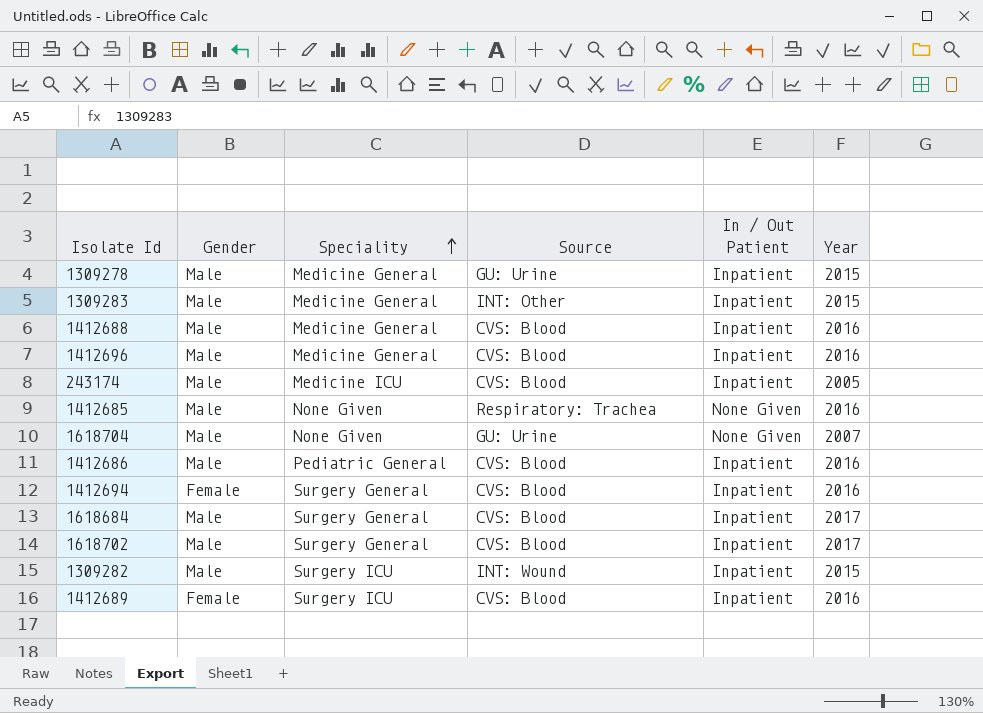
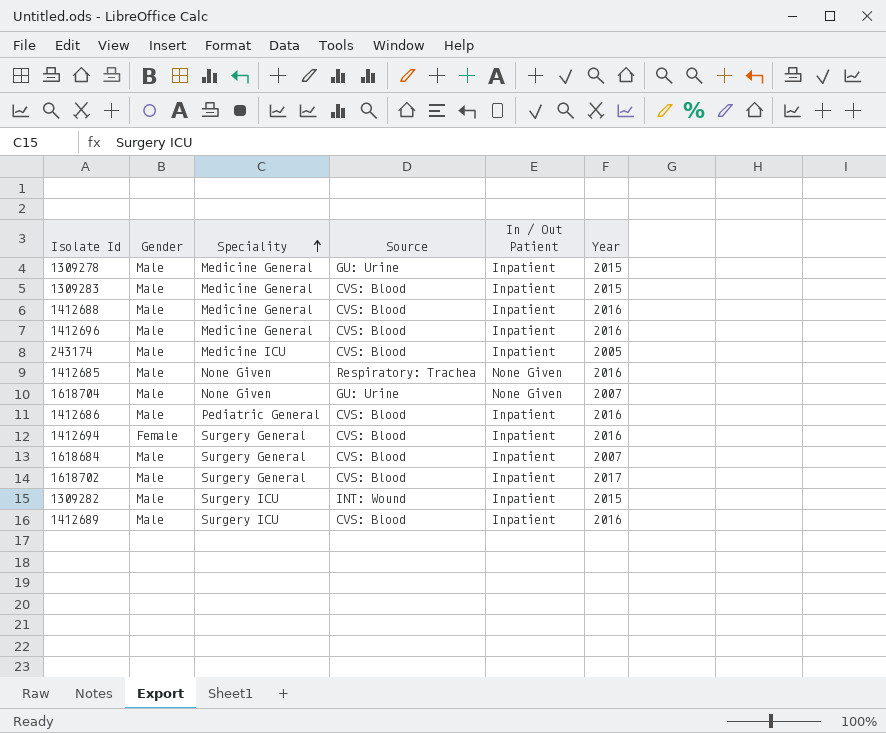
1309283 | Source: INT: Other -> CVS: Blood
1618684 | Year: 2017 -> 2007
1412689 | Gender: Female -> Male

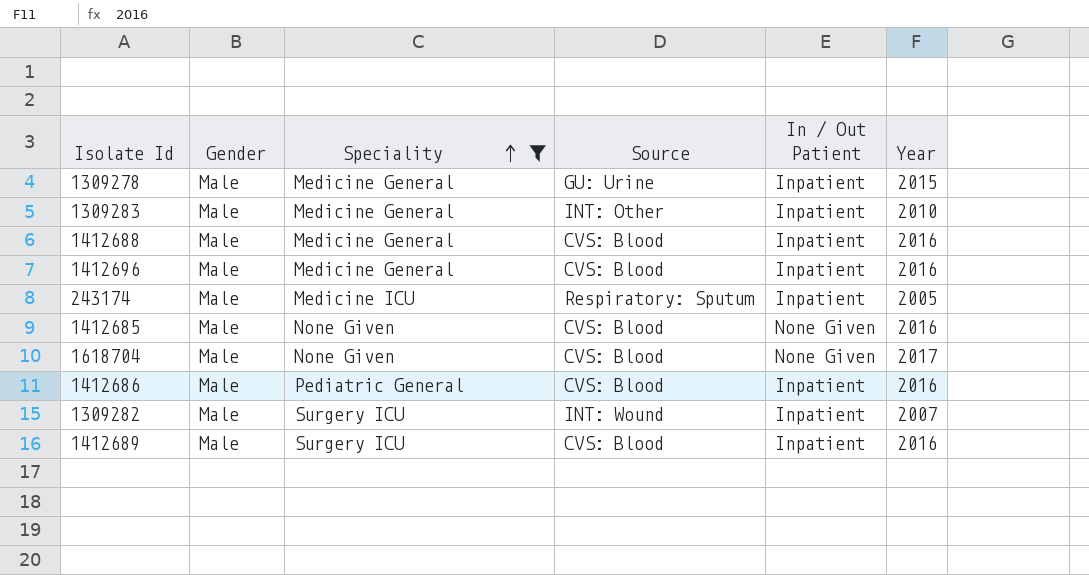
filter: none -> Speciality != Surgery General
1309283 | Source: CVS: Blood -> INT: Other
1309283 | Year: 2015 -> 2010
243174 | Source: CVS: Blood -> Respiratory: Sputum
1412685 | Source: Respiratory: Trachea -> CVS: Blood
1618704 | Source: GU: Urine -> CVS: Blood
1618704 | Year: 2007 -> 2017
1309282 | Year: 2015 -> 2007

